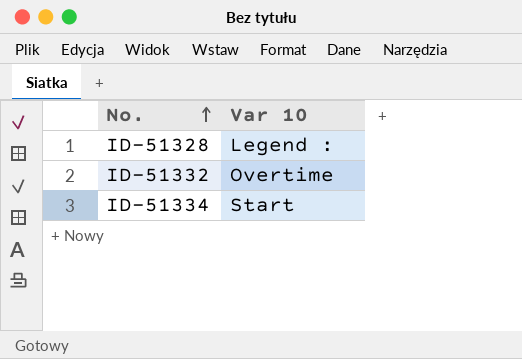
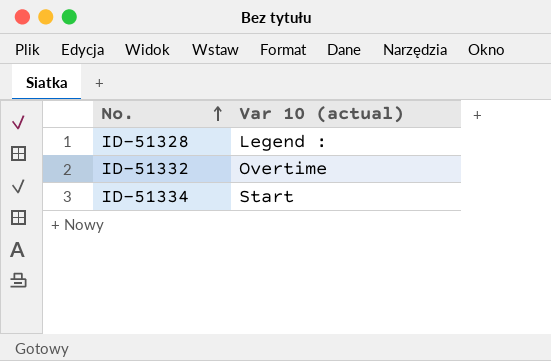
column name: Var 10 -> Var 10 (actual)

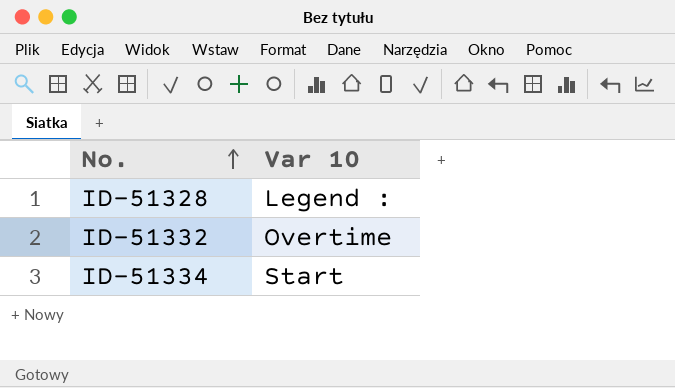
column name: Var 10 (actual) -> Var 10

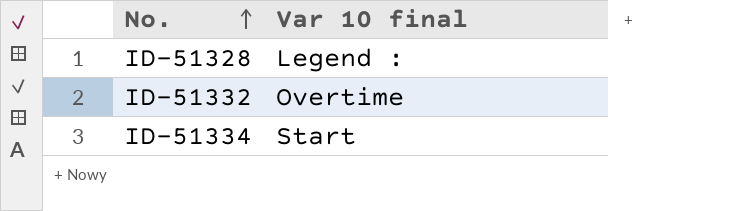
column name: Var 10 -> Var 10 final

